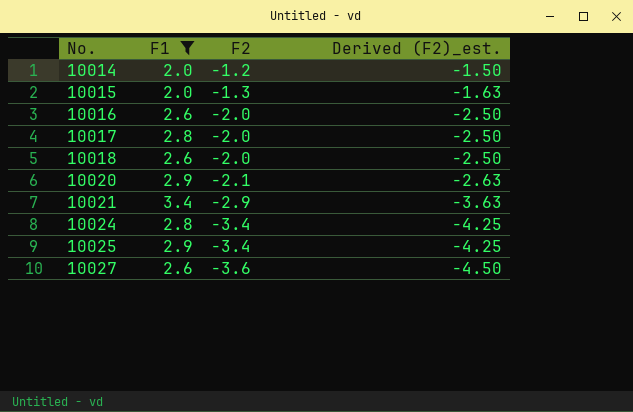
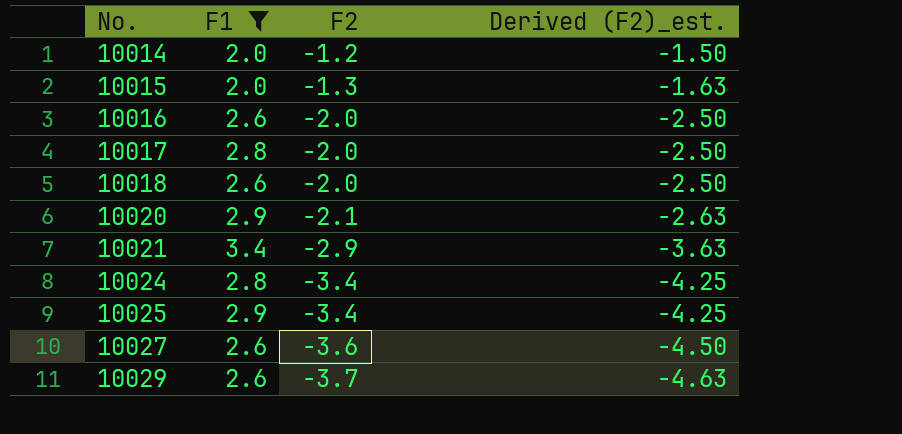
row 10029: none -> 2.6 | -3.7 | -4.63

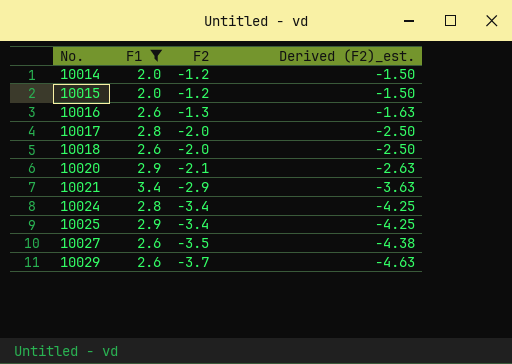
10015 | F2: -1.3 -> -1.2
10015 | Derived (F2)_est.: -1.63 -> -1.50
10016 | F2: -2.0 -> -1.3
10016 | Derived (F2)_est.: -2.50 -> -1.63
10027 | F2: -3.6 -> -3.5
10027 | Derived (F2)_est.: -4.50 -> -4.38

